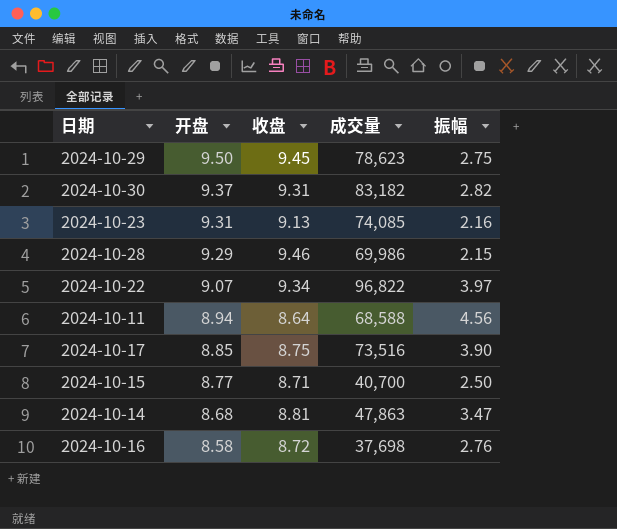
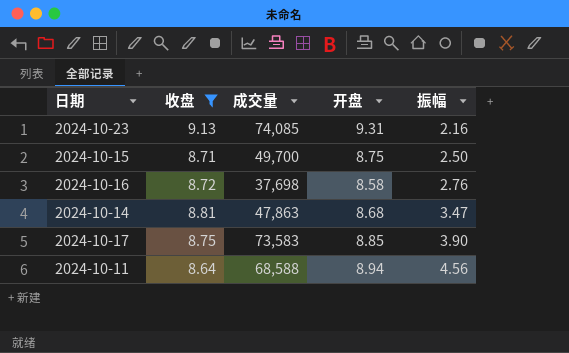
filter: none -> 收盘 <= 9.13
row order: 开盘 descending -> 振幅 ascending
column 开盘 | position: 2 -> 4
2024-10-15 | 成交量: 40,700 -> 49,700
2024-10-15 | 开盘: 8.77 -> 8.75
2024-10-17 | 成交量: 73,516 -> 73,583

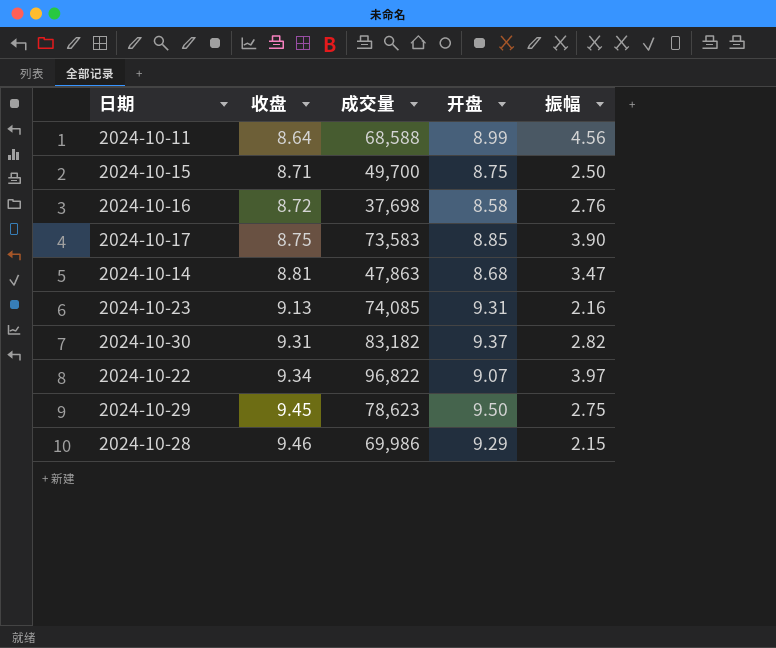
filter: 收盘 <= 9.13 -> none
row order: 振幅 ascending -> 收盘 ascending
2024-10-11 | 开盘: 8.94 -> 8.99

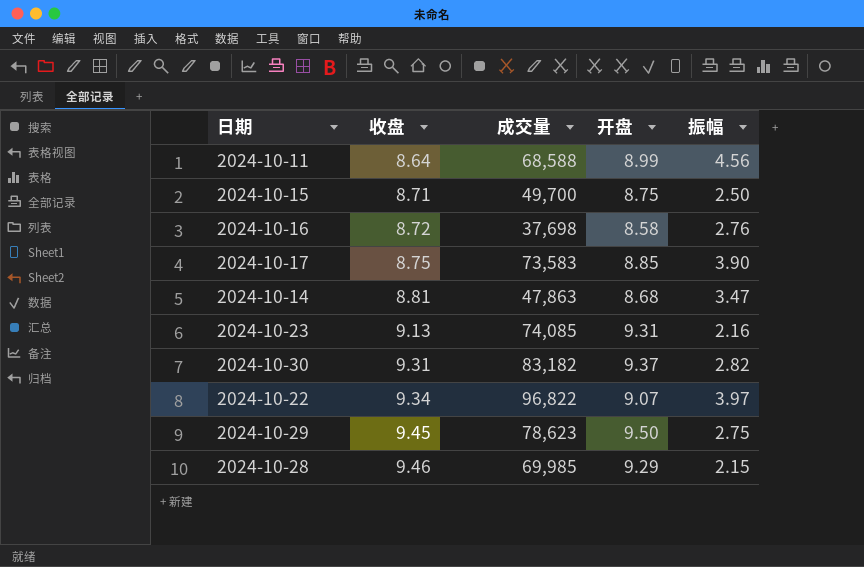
2024-10-28 | 成交量: 69,986 -> 69,985

